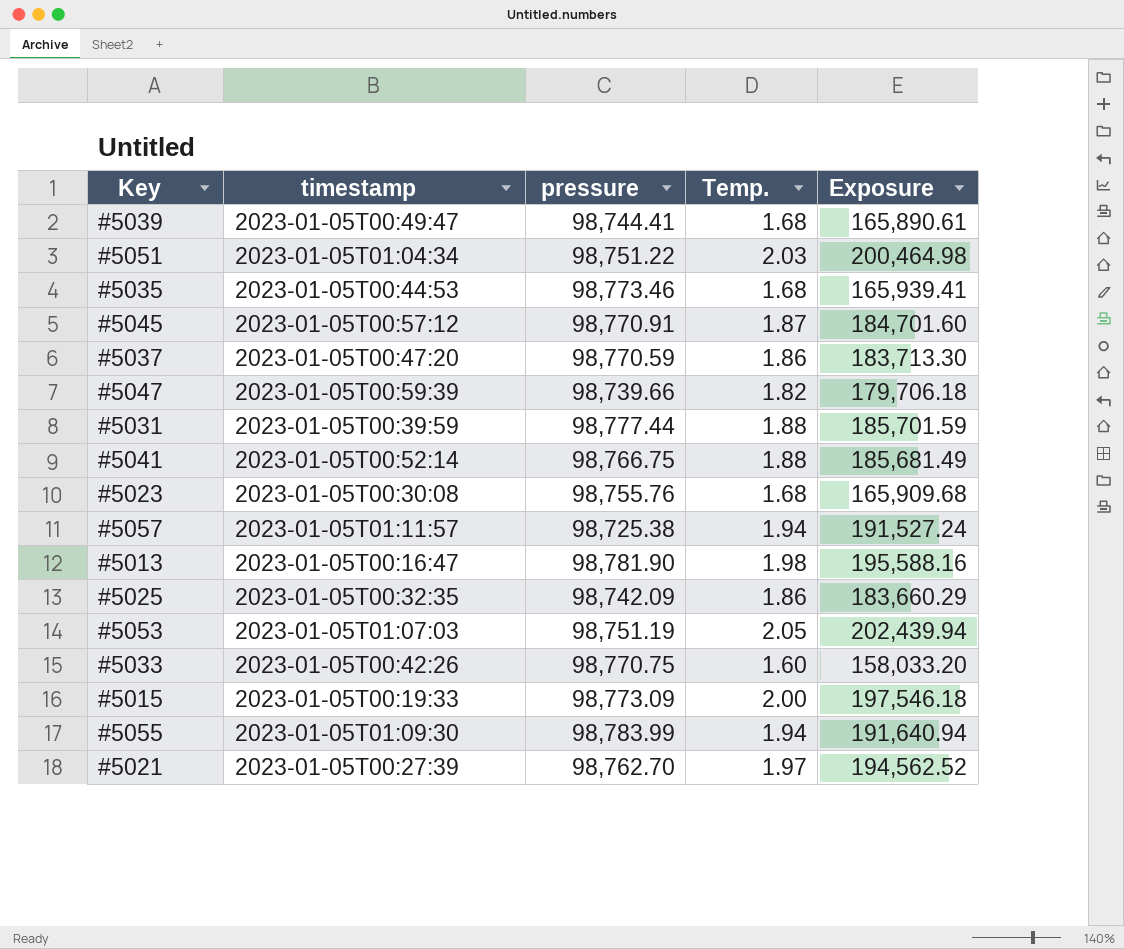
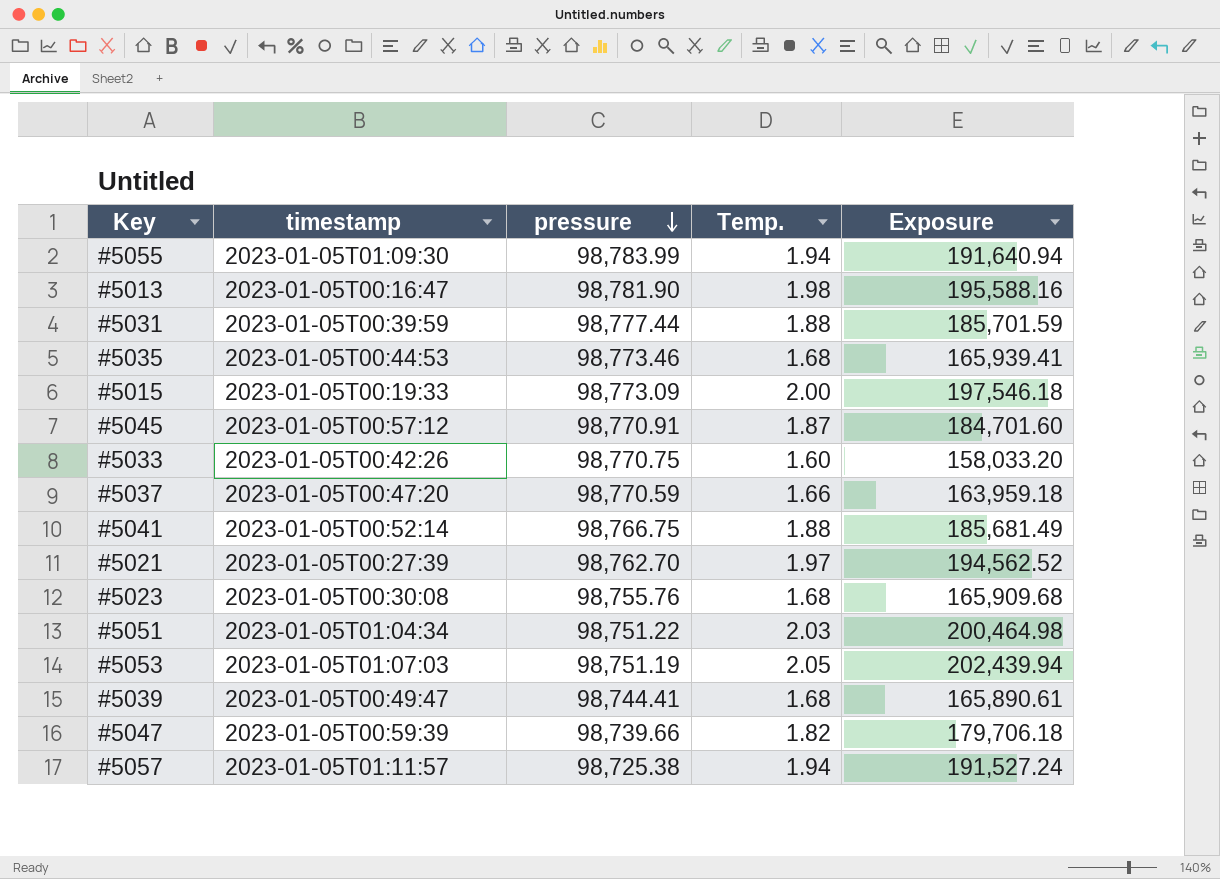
row order: none -> pressure descending
row #5025: 2023-01-05T00:32:35 | 98,742.09 | 1.86 | 183,660.29 -> none
#5037 | Temp.: 1.86 -> 1.66
#5037 | Exposure: 183,713.30 -> 163,959.18

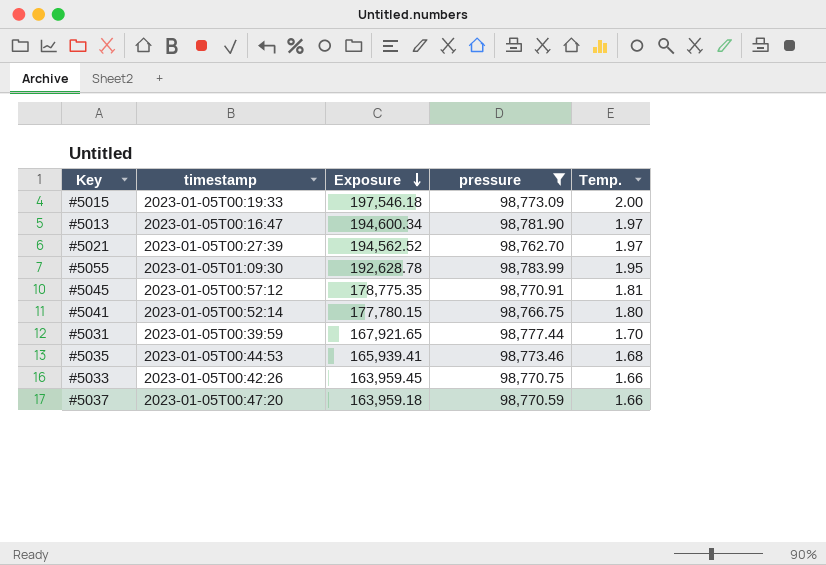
filter: none -> pressure >= 98,762.70
row order: pressure descending -> Exposure descending
column Exposure | position: 5 -> 3
#5013 | Exposure: 195,588.16 -> 194,600.34
#5013 | Temp.: 1.98 -> 1.97
#5055 | Exposure: 191,640.94 -> 192,628.78
#5055 | Temp.: 1.94 -> 1.95
#5045 | Exposure: 184,701.60 -> 178,775.35
#5045 | Temp.: 1.87 -> 1.81
#5041 | Exposure: 185,681.49 -> 177,780.15
#5041 | Temp.: 1.88 -> 1.80
#5031 | Exposure: 185,701.59 -> 167,921.65
#5031 | Temp.: 1.88 -> 1.70
#5033 | Exposure: 158,033.20 -> 163,959.45
#5033 | Temp.: 1.60 -> 1.66

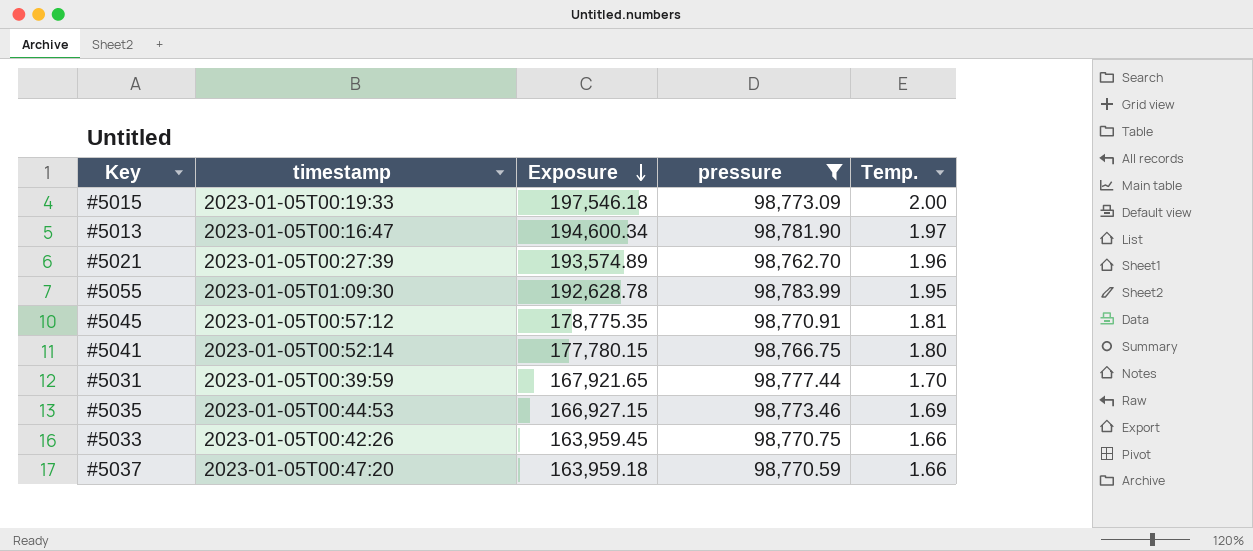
#5021 | Exposure: 194,562.52 -> 193,574.89
#5021 | Temp.: 1.97 -> 1.96
#5035 | Exposure: 165,939.41 -> 166,927.15
#5035 | Temp.: 1.68 -> 1.69

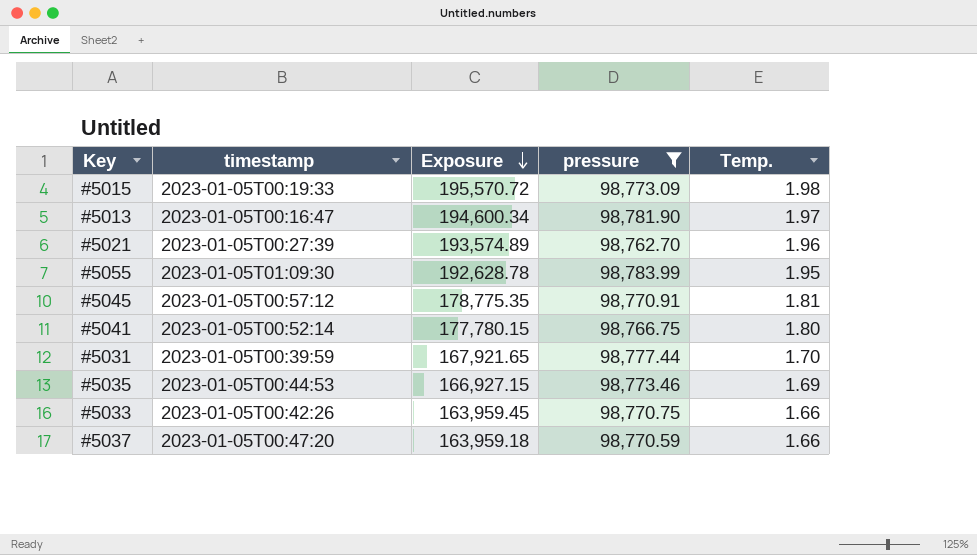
#5015 | Exposure: 197,546.18 -> 195,570.72
#5015 | Temp.: 2.00 -> 1.98

